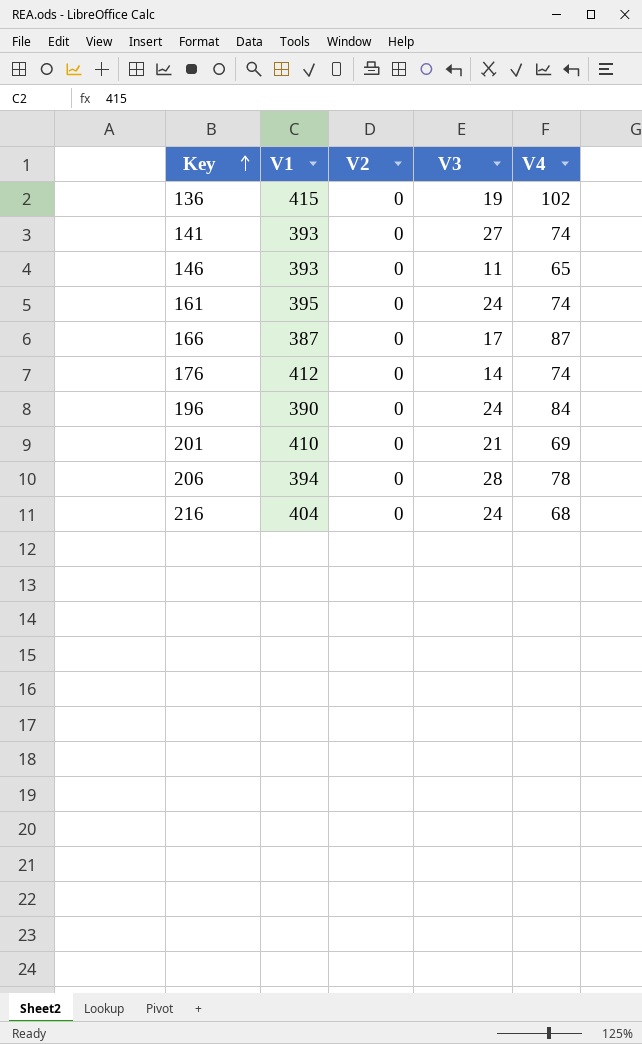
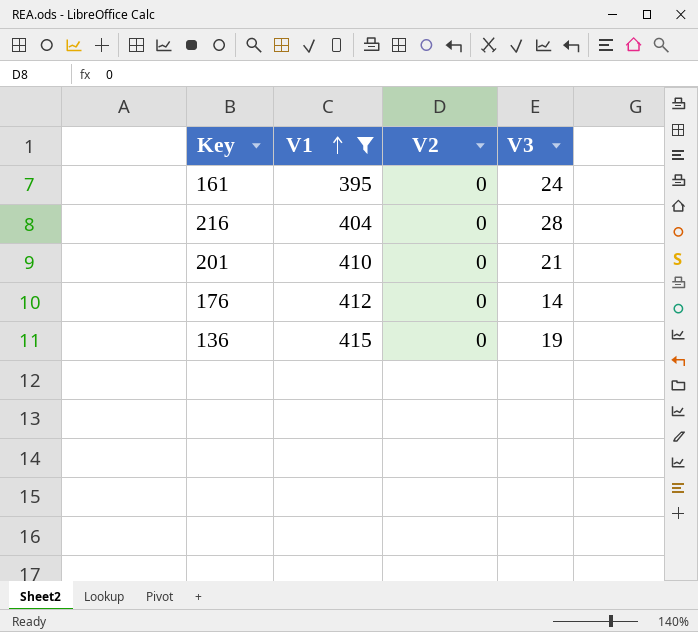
filter: none -> V1 >= 395
row order: Key ascending -> V1 ascending
column V4 | position: 5 -> none
216 | V3: 24 -> 28

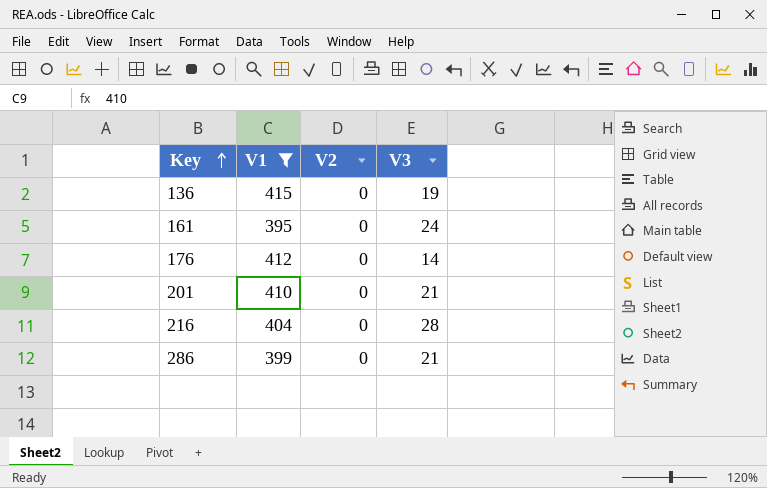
row order: V1 ascending -> Key ascending
row 286: none -> 399 | 0 | 21

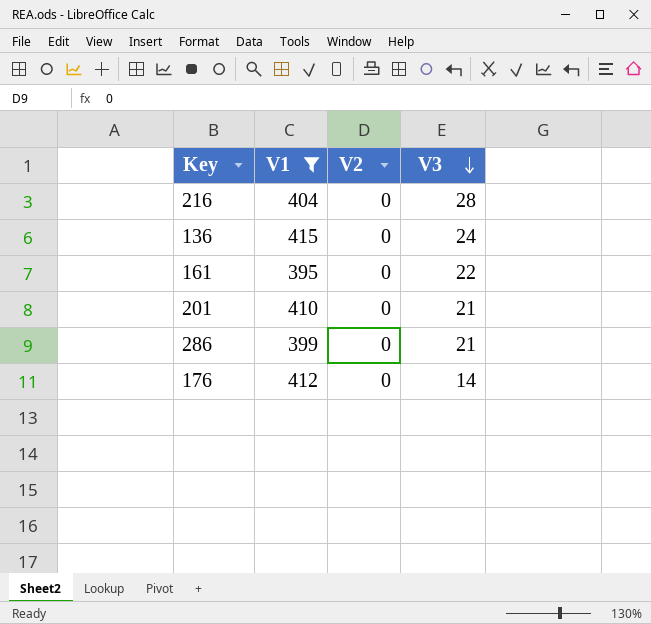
row order: Key ascending -> V3 descending
136 | V3: 19 -> 24
161 | V3: 24 -> 22

